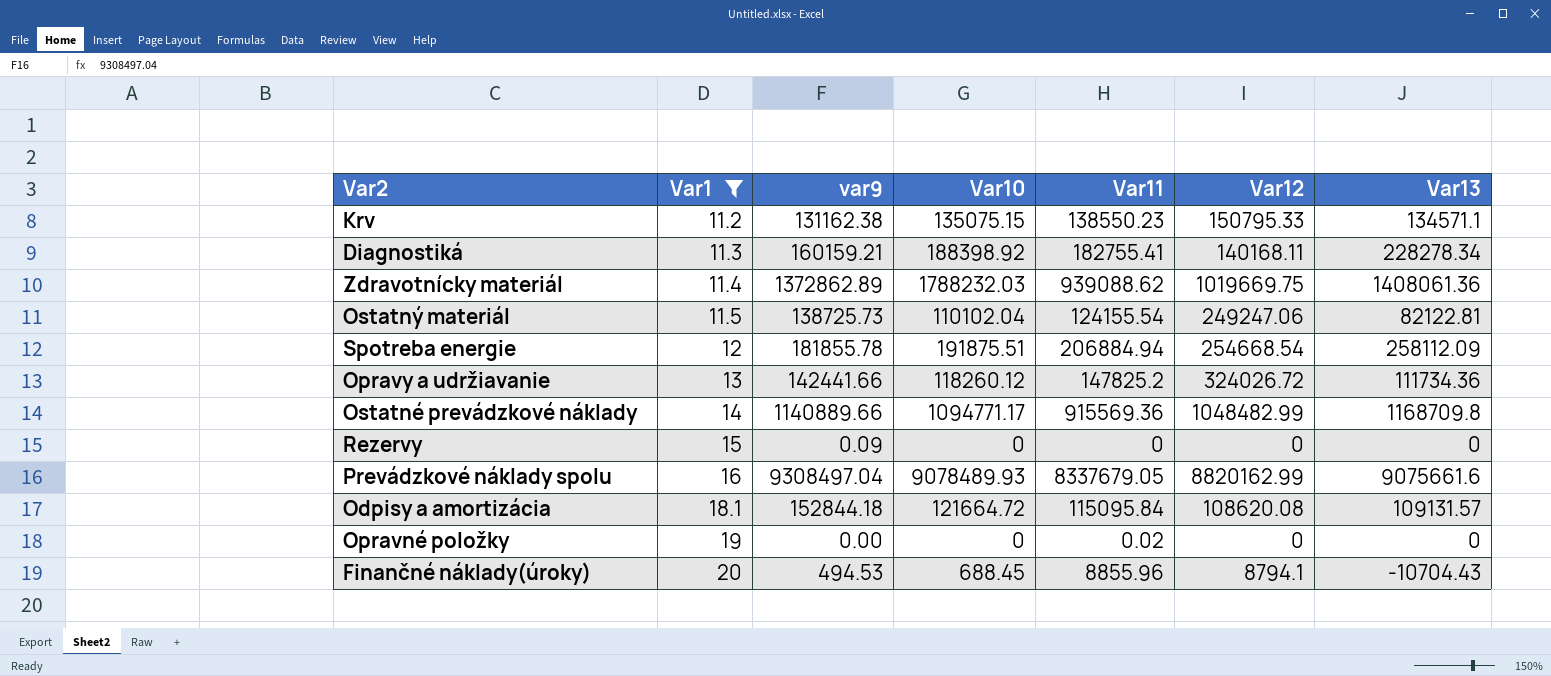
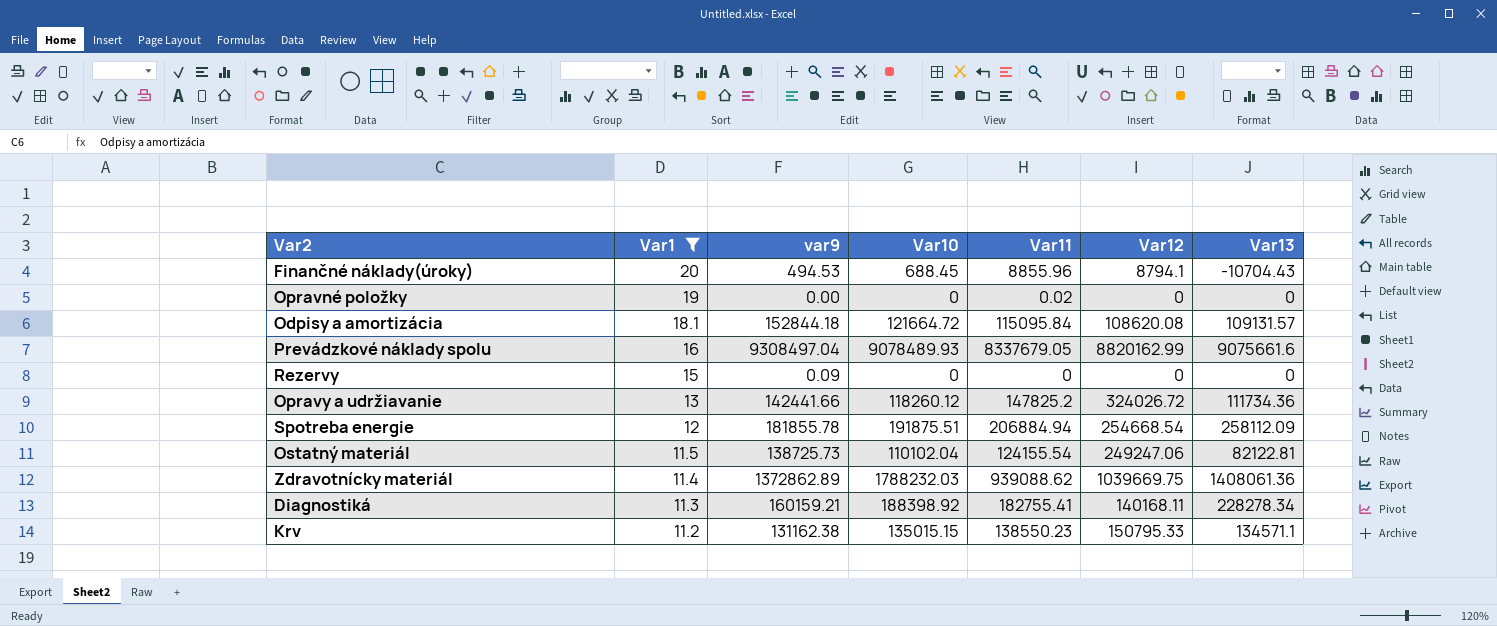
row order: Var1 ascending -> Var1 descending
row Ostatné prevádzkové náklady: 14 | 1140889.66 | 1094771.17 | 915569.36 | 1048482.99 | 1168709.8 -> none
Zdravotnícky materiál | Var12: 1019669.75 -> 1039669.75
Krv | Var10: 135075.15 -> 135015.15

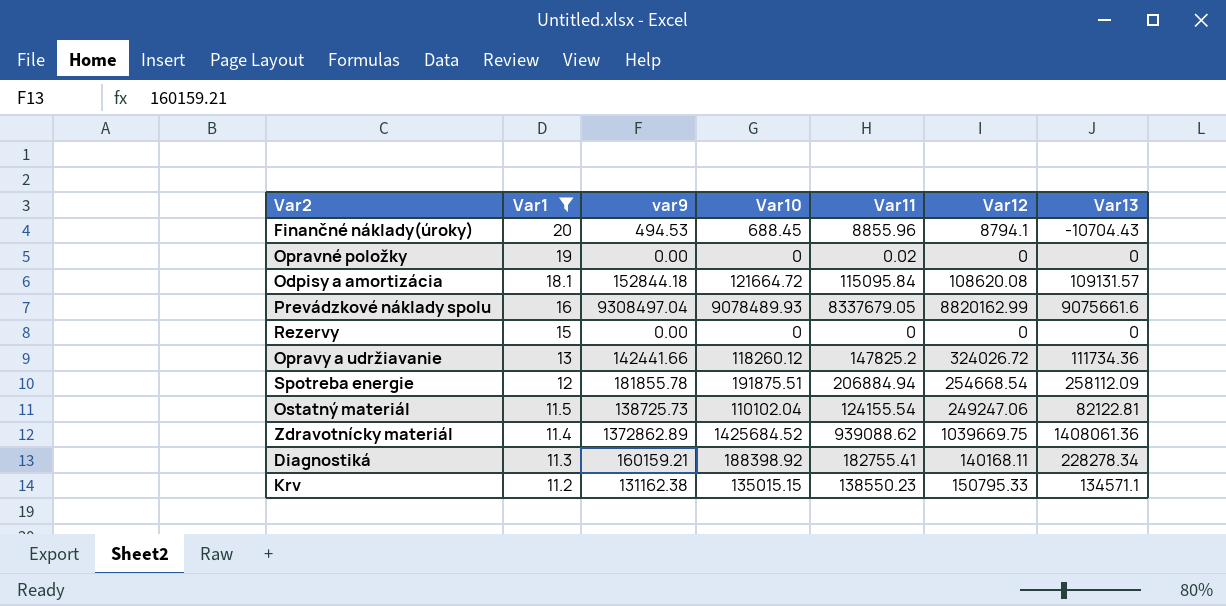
Rezervy | var9: 0.09 -> 0.00
Zdravotnícky materiál | Var10: 1788232.03 -> 1425684.52

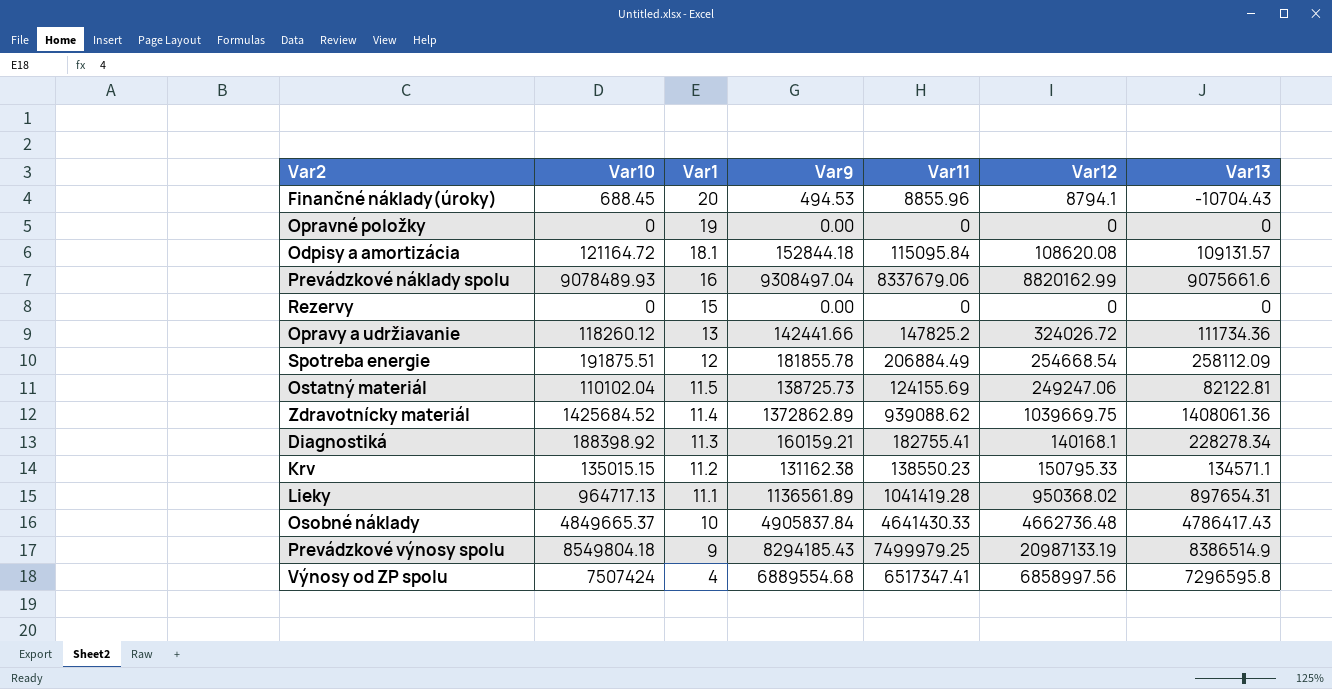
filter: Var1 >= 11.2 -> none
column Var10 | position: 4 -> 2
column name: var9 -> Var9
Opravné položky | Var11: 0.02 -> 0
Odpisy a amortizácia | Var10: 121664.72 -> 121164.72
Prevádzkové náklady spolu | Var11: 8337679.05 -> 8337679.06
Spotreba energie | Var11: 206884.94 -> 206884.49
Ostatný materiál | Var11: 124155.54 -> 124155.69
Diagnostiká | Var12: 140168.11 -> 140168.1

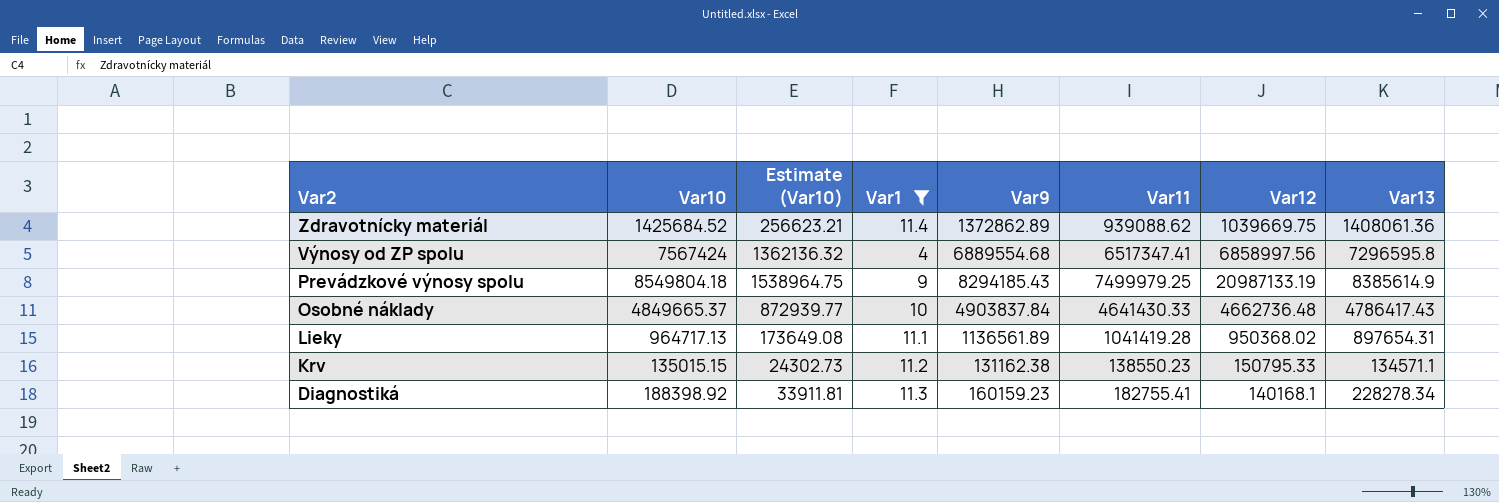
filter: none -> Var1 <= 11.4
row order: Var1 descending -> Var2 descending
column Estimate (Var10) | formula: none -> [Var10] * 0.18
Výnosy od ZP spolu | Var10: 7507424 -> 7567424
Prevádzkové výnosy spolu | Var13: 8386514.9 -> 8385614.9
Osobné náklady | Var9: 4905837.84 -> 4903837.84
Diagnostiká | Var9: 160159.21 -> 160159.23

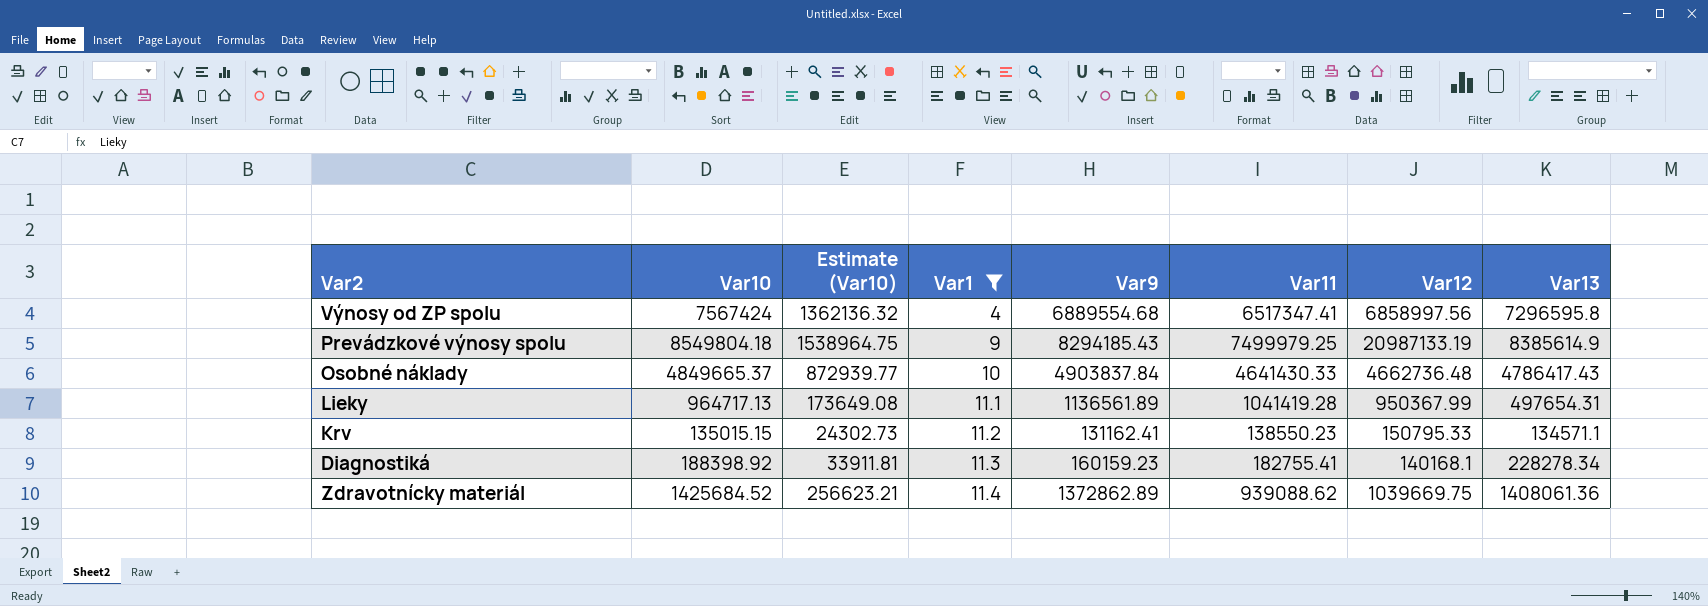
row order: Var2 descending -> Var1 ascending
Lieky | Var12: 950368.02 -> 950367.99
Lieky | Var13: 897654.31 -> 497654.31
Krv | Var9: 131162.38 -> 131162.41

